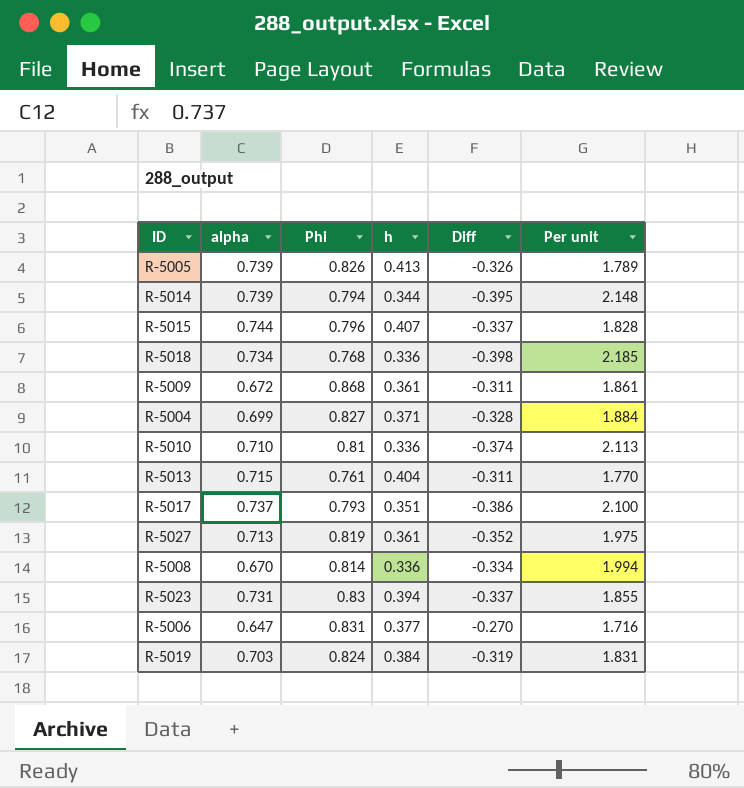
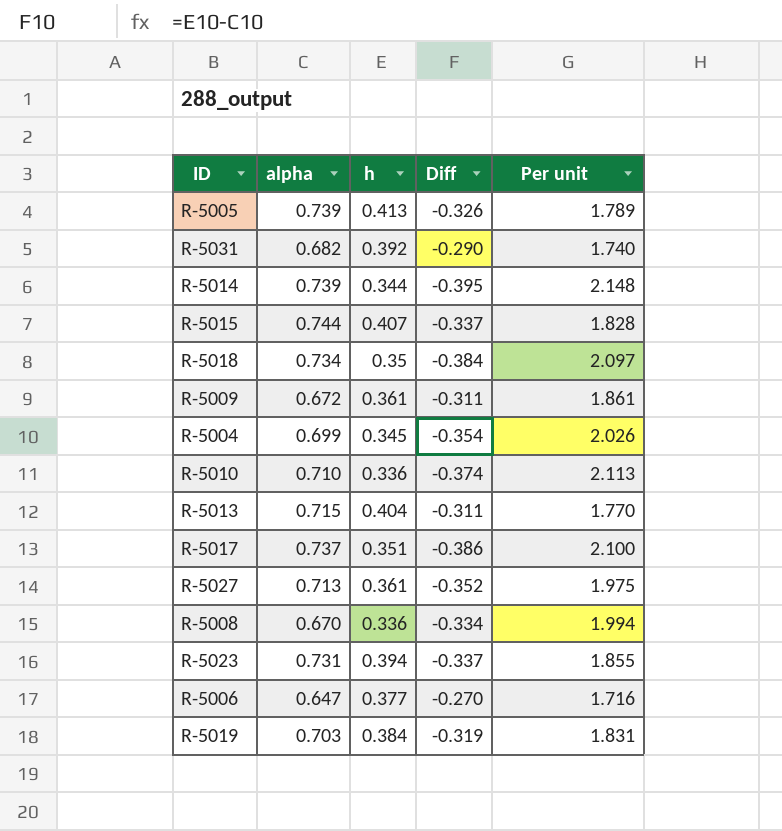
column Phi | position: 3 -> none
row R-5031: none -> 0.682 | 0.392 | -0.290 | 1.740
R-5018 | h: 0.336 -> 0.35
R-5018 | Diff: -0.398 -> -0.384
R-5018 | Per unit: 2.185 -> 2.097
R-5004 | h: 0.371 -> 0.345
R-5004 | Diff: -0.328 -> -0.354
R-5004 | Per unit: 1.884 -> 2.026

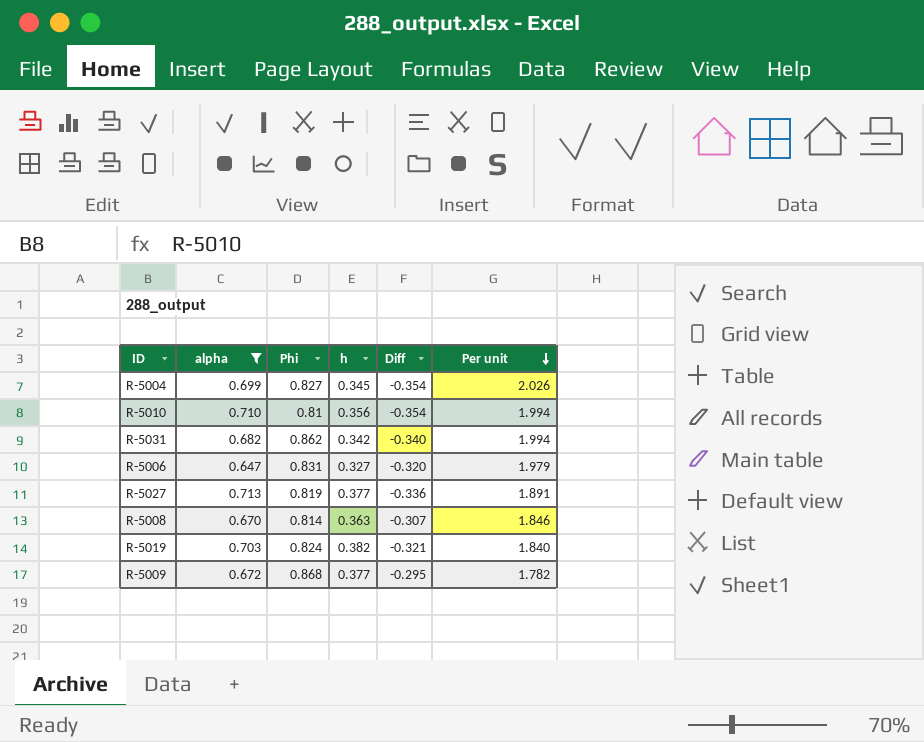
filter: none -> alpha <= 0.713
row order: none -> Per unit descending
column Phi | position: none -> 3
R-5010 | h: 0.336 -> 0.356
R-5010 | Diff: -0.374 -> -0.354
R-5010 | Per unit: 2.113 -> 1.994
R-5031 | h: 0.392 -> 0.342
R-5031 | Diff: -0.290 -> -0.340
R-5031 | Per unit: 1.740 -> 1.994
R-5006 | h: 0.377 -> 0.327
R-5006 | Diff: -0.270 -> -0.320
R-5006 | Per unit: 1.716 -> 1.979
R-5027 | h: 0.361 -> 0.377
R-5027 | Diff: -0.352 -> -0.336
R-5027 | Per unit: 1.975 -> 1.891
R-5008 | h: 0.336 -> 0.363
R-5008 | Diff: -0.334 -> -0.307
R-5008 | Per unit: 1.994 -> 1.846
R-5019 | h: 0.384 -> 0.382
R-5019 | Diff: -0.319 -> -0.321
R-5019 | Per unit: 1.831 -> 1.840
R-5009 | h: 0.361 -> 0.377
R-5009 | Diff: -0.311 -> -0.295
R-5009 | Per unit: 1.861 -> 1.782

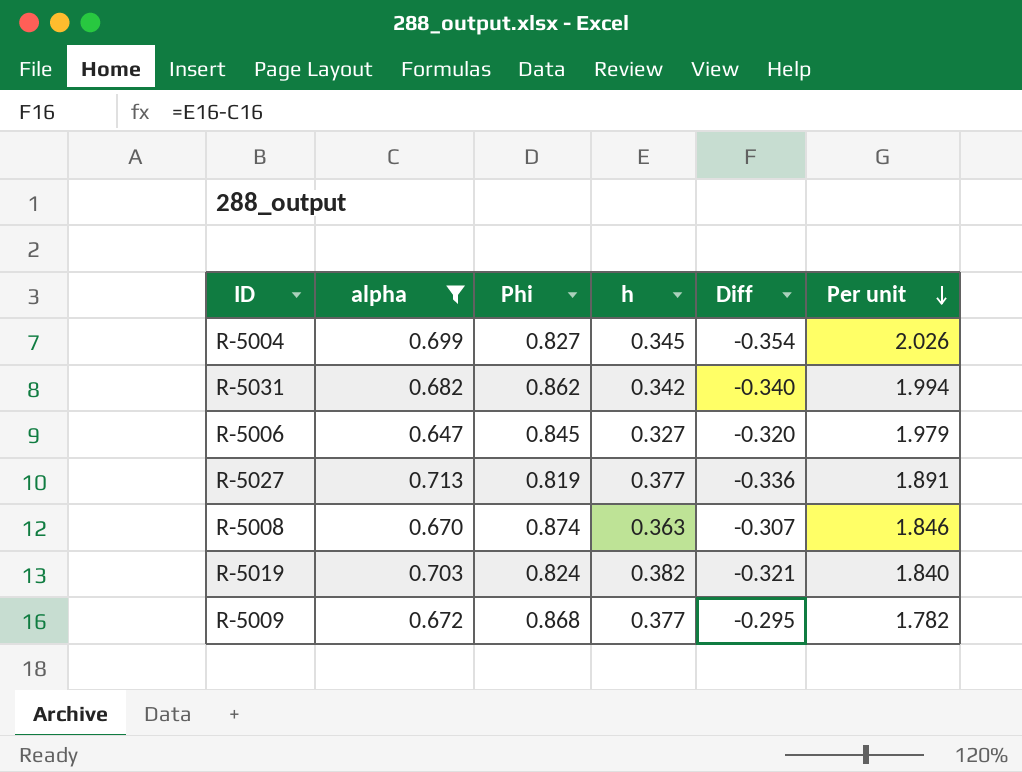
row R-5010: 0.710 | 0.81 | 0.356 | -0.354 | 1.994 -> none
R-5006 | Phi: 0.831 -> 0.845
R-5008 | Phi: 0.814 -> 0.874

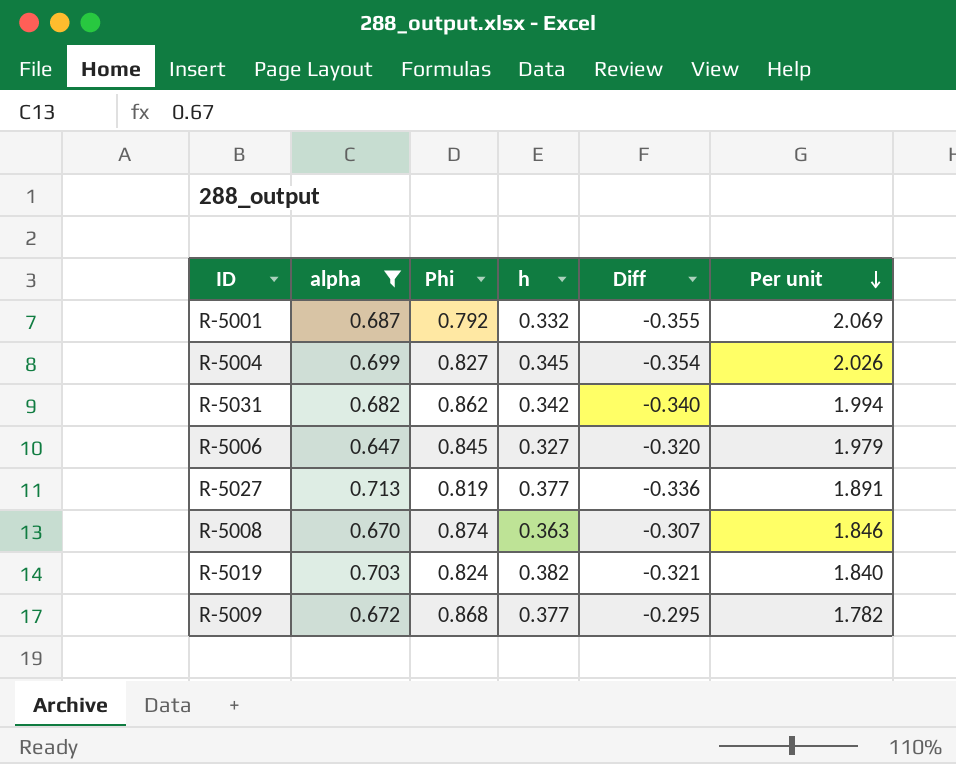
row R-5001: none -> 0.687 | 0.792 | 0.332 | -0.355 | 2.069

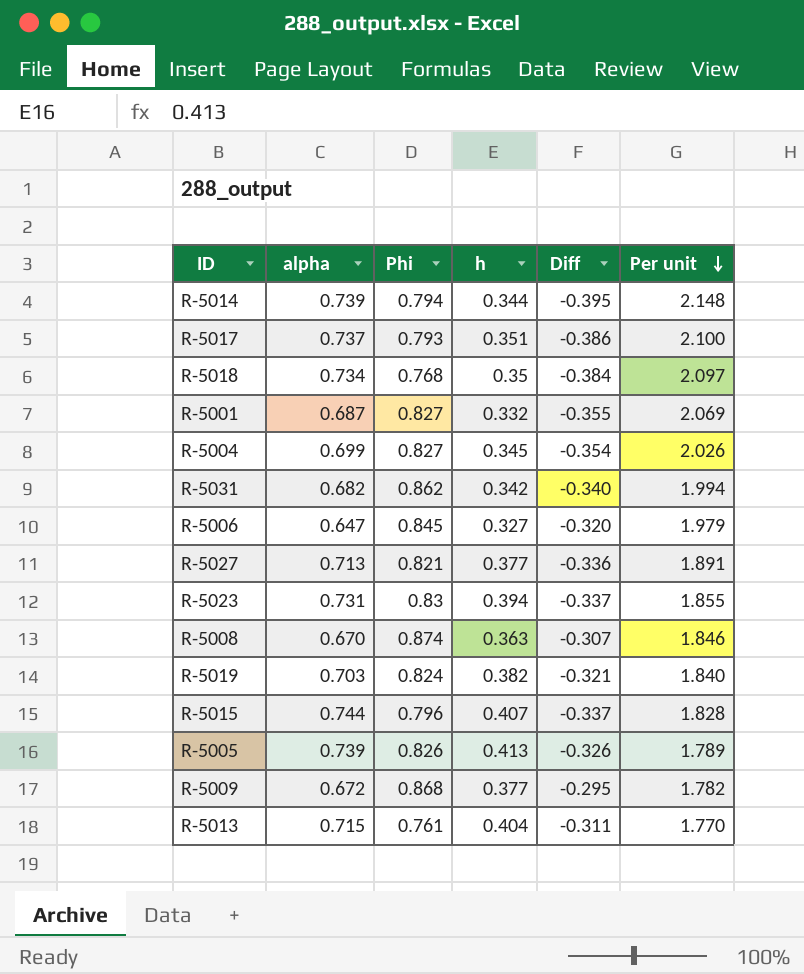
filter: alpha <= 0.713 -> none
R-5001 | Phi: 0.792 -> 0.827
R-5027 | Phi: 0.819 -> 0.821

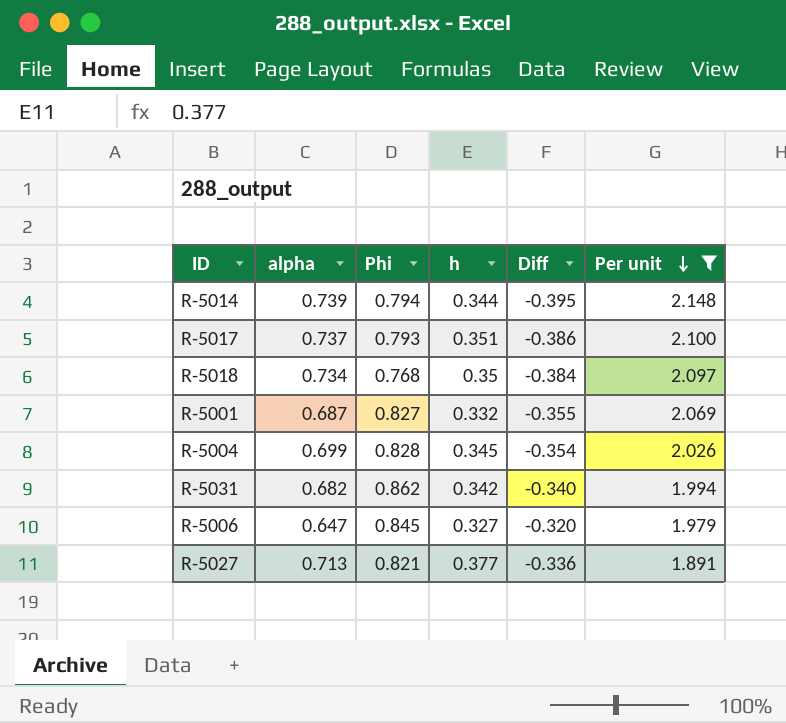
filter: none -> Per unit >= 1.891
R-5004 | Phi: 0.827 -> 0.828

